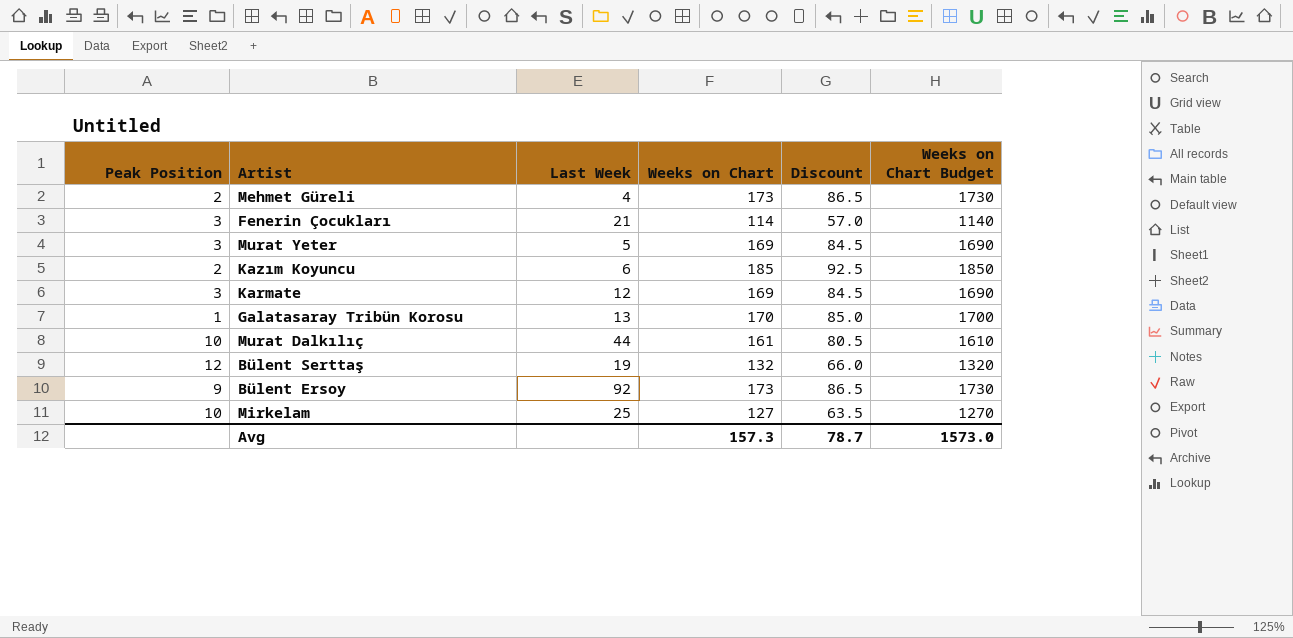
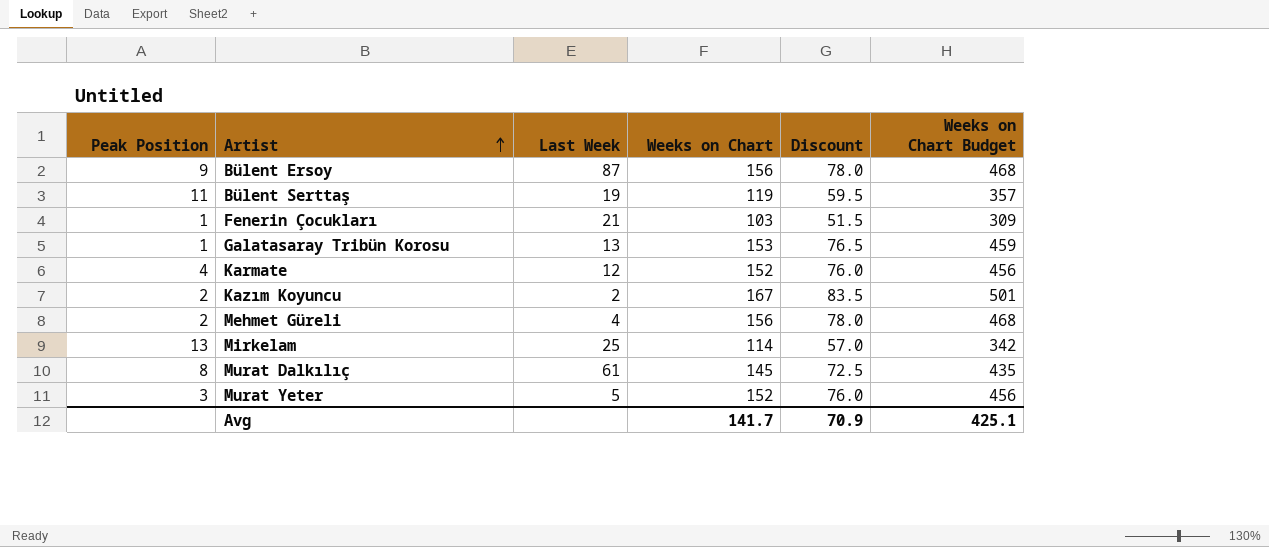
row order: none -> Artist ascending
column Weeks on Chart Budget | formula: [Weeks on Chart] * 10 -> [Weeks on Chart] * 3
Bülent Ersoy | Last Week: 92 -> 87
Bülent Ersoy | Weeks on Chart: 173 -> 156
Bülent Ersoy | Discount: 86.5 -> 78.0
Bülent Serttaş | Peak Position: 12 -> 11
Bülent Serttaş | Weeks on Chart: 132 -> 119
Bülent Serttaş | Discount: 66.0 -> 59.5
Fenerin Çocukları | Peak Position: 3 -> 1
Fenerin Çocukları | Weeks on Chart: 114 -> 103
Fenerin Çocukları | Discount: 57.0 -> 51.5
Galatasaray Tribün Korosu | Weeks on Chart: 170 -> 153
Galatasaray Tribün Korosu | Discount: 85.0 -> 76.5
Karmate | Peak Position: 3 -> 4
Karmate | Weeks on Chart: 169 -> 152
Karmate | Discount: 84.5 -> 76.0
Kazım Koyuncu | Last Week: 6 -> 2
Kazım Koyuncu | Weeks on Chart: 185 -> 167
Kazım Koyuncu | Discount: 92.5 -> 83.5
Mehmet Güreli | Weeks on Chart: 173 -> 156
Mehmet Güreli | Discount: 86.5 -> 78.0
Mirkelam | Peak Position: 10 -> 13
Mirkelam | Weeks on Chart: 127 -> 114
Mirkelam | Discount: 63.5 -> 57.0
Murat Dalkılıç | Peak Position: 10 -> 8
Murat Dalkılıç | Last Week: 44 -> 61
Murat Dalkılıç | Weeks on Chart: 161 -> 145
Murat Dalkılıç | Discount: 80.5 -> 72.5
Murat Yeter | Weeks on Chart: 169 -> 152
Murat Yeter | Discount: 84.5 -> 76.0
Avg | Weeks on Chart: 157.3 -> 141.7
Avg | Discount: 78.7 -> 70.9
Avg | Weeks on Chart Budget: 1573.0 -> 425.1

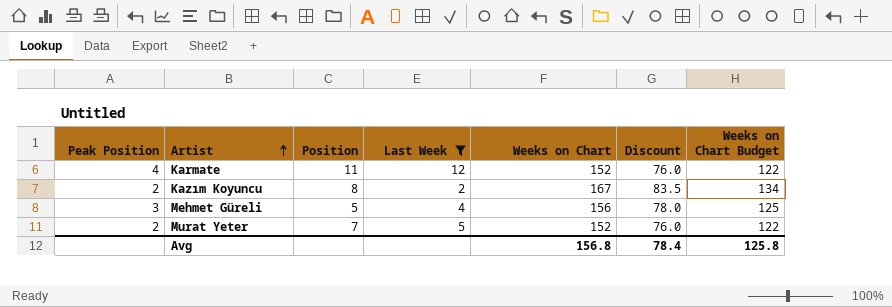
filter: none -> Last Week <= 12
column Position | position: none -> 3
column Weeks on Chart Budget | formula: [Weeks on Chart] * 3 -> [Weeks on Chart] * 0.8
Mehmet Güreli | Peak Position: 2 -> 3
Murat Yeter | Peak Position: 3 -> 2
Avg | Weeks on Chart: 141.7 -> 156.8
Avg | Discount: 70.9 -> 78.4
Avg | Weeks on Chart Budget: 425.1 -> 125.8

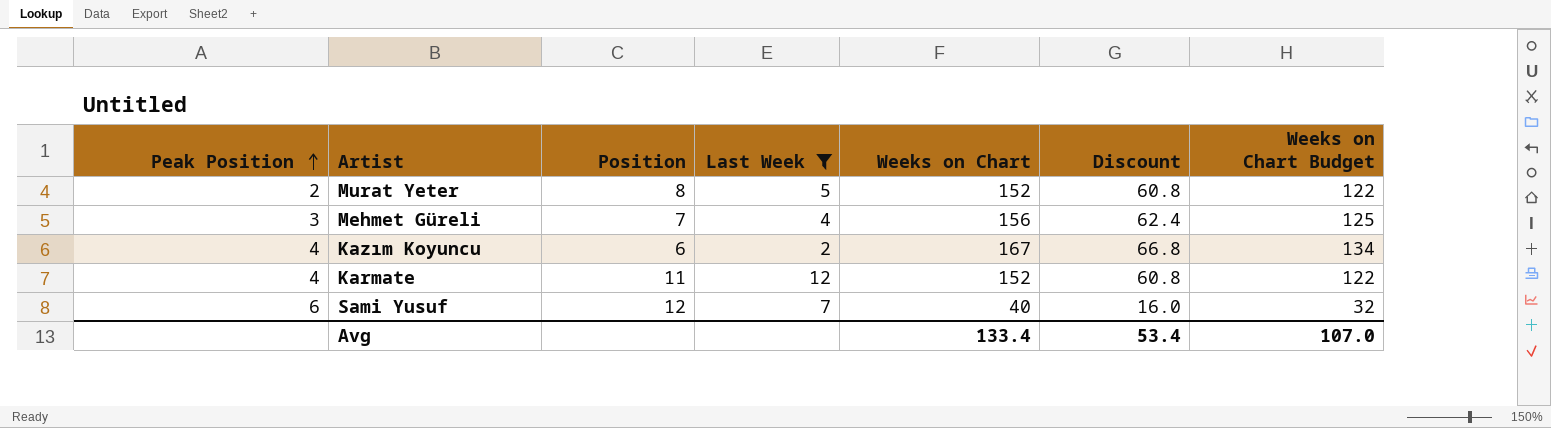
row order: Artist ascending -> Peak Position ascending
column Discount | formula: [Weeks on Chart] * 0.5 -> [Weeks on Chart] * 0.4
Murat Yeter | Position: 7 -> 8
Mehmet Güreli | Position: 5 -> 7
Kazım Koyuncu | Peak Position: 2 -> 4
Kazım Koyuncu | Position: 8 -> 6
row Sami Yusuf: none -> 6 | 12 | 7 | 40 | 16.0 | 32
Avg | Weeks on Chart: 156.8 -> 133.4
Avg | Discount: 78.4 -> 53.4
Avg | Weeks on Chart Budget: 125.8 -> 107.0

